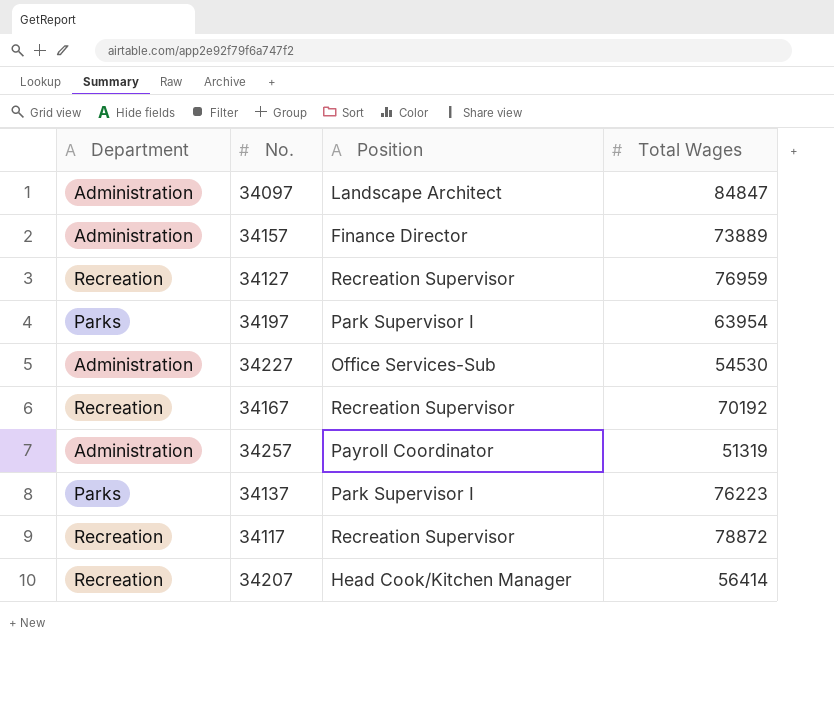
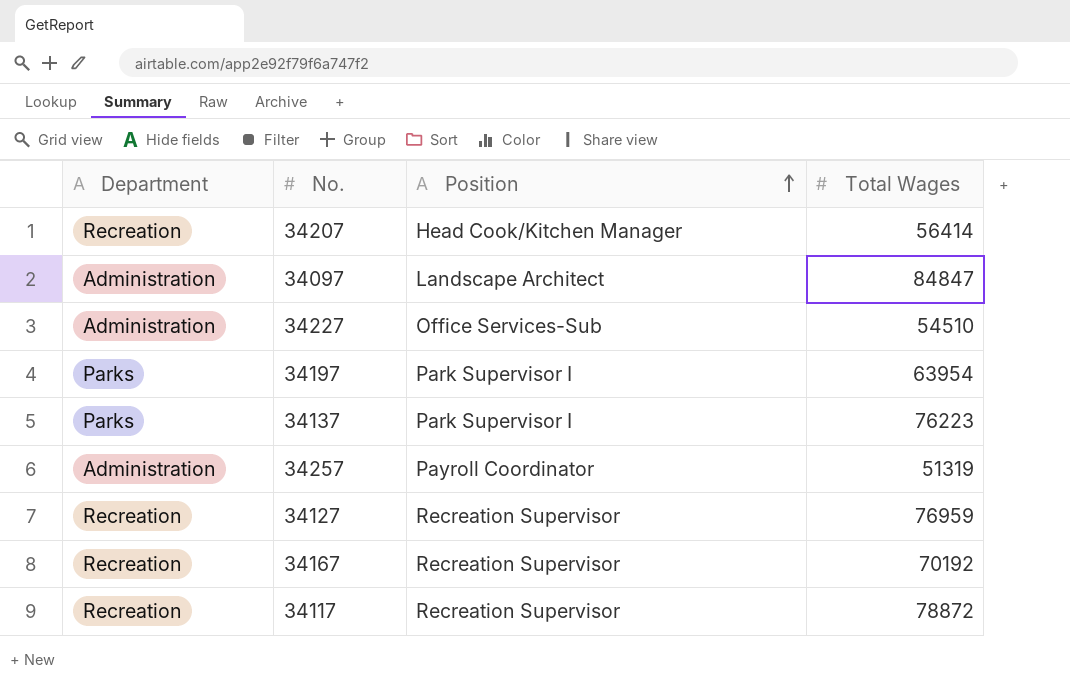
row order: none -> Position ascending
row 34157: Administration | Finance Director | 73889 -> none
34227 | Total Wages: 54530 -> 54510

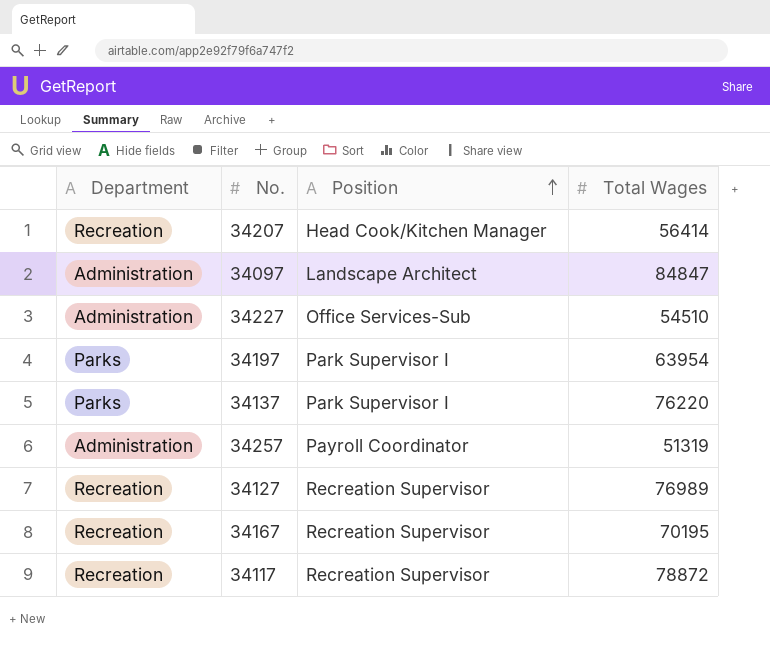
34137 | Total Wages: 76223 -> 76220
34127 | Total Wages: 76959 -> 76989
34167 | Total Wages: 70192 -> 70195

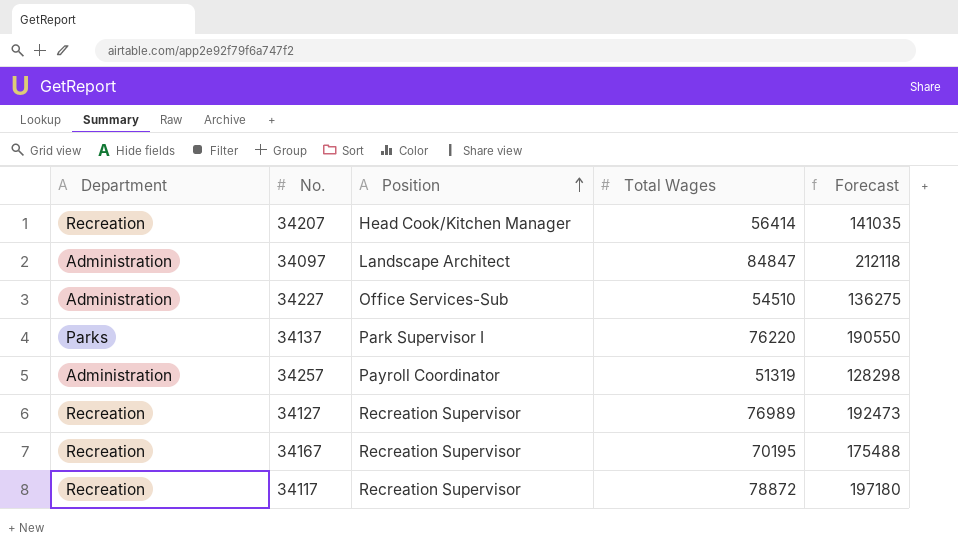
column Forecast | formula: none -> [Total Wages] * 2.5
row 34197: Parks | Park Supervisor I | 63954 -> none

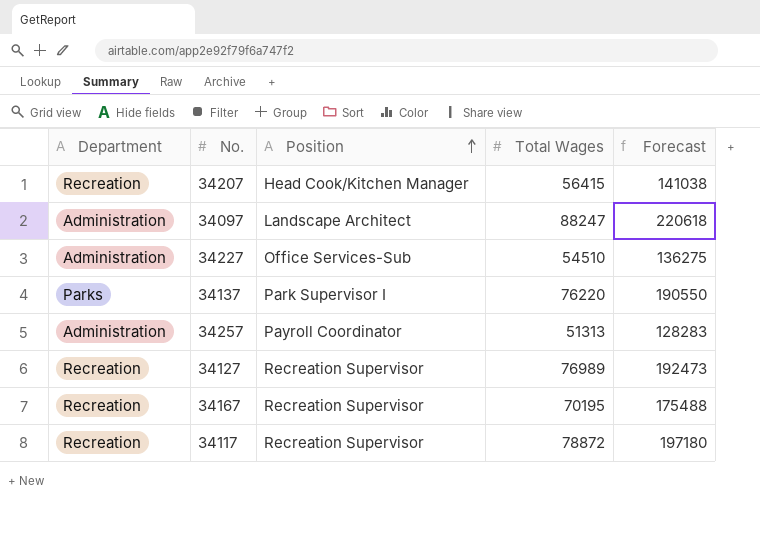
34207 | Total Wages: 56414 -> 56415
34207 | Forecast: 141035 -> 141038
34097 | Total Wages: 84847 -> 88247
34097 | Forecast: 212118 -> 220618
34257 | Total Wages: 51319 -> 51313
34257 | Forecast: 128298 -> 128283

